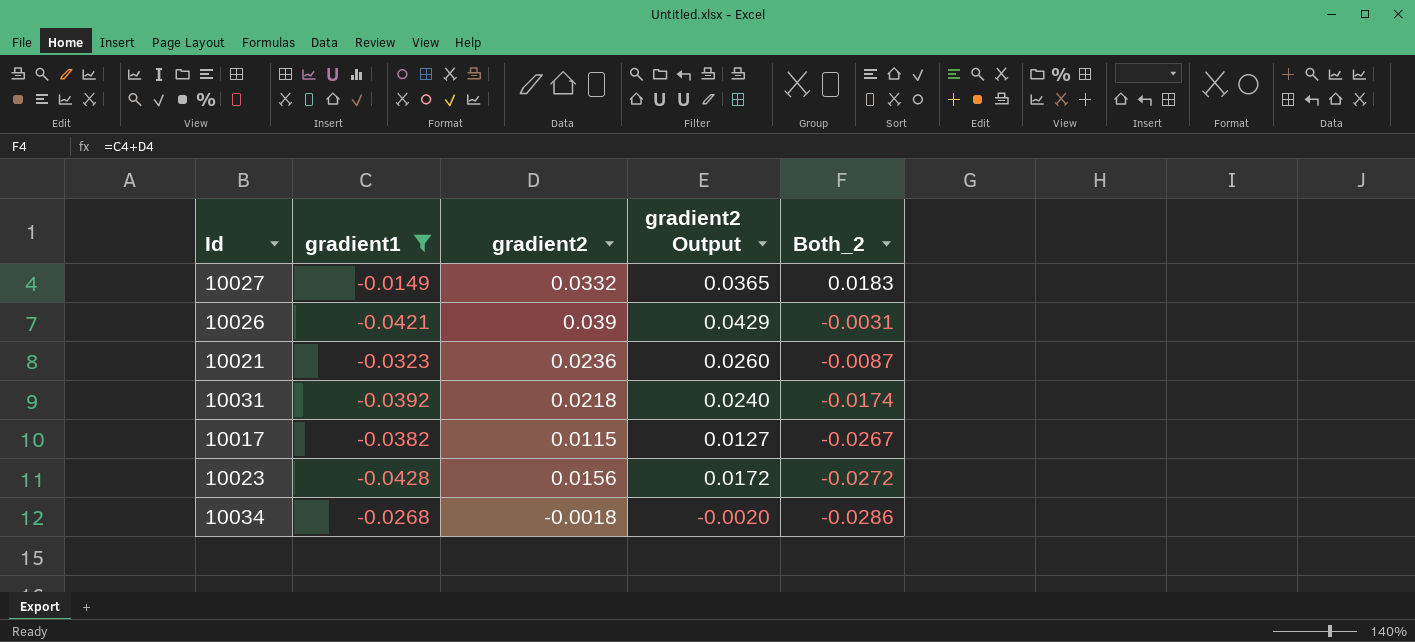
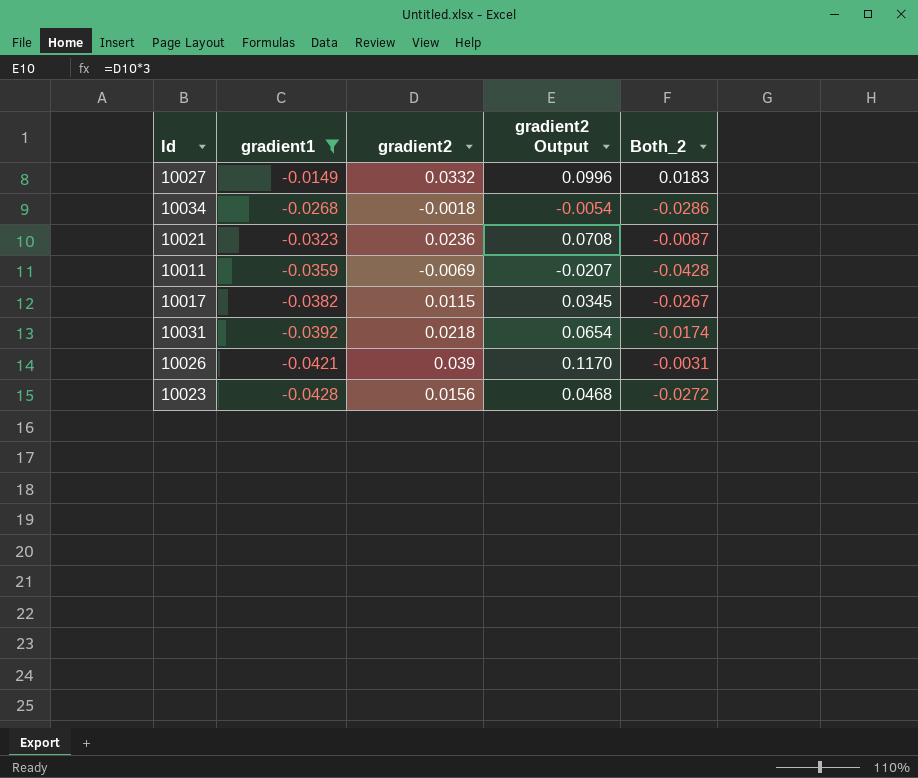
row order: Both_2 descending -> gradient1 descending
column gradient2 Output | formula: [gradient2] * 1.1 -> [gradient2] * 3
row 10011: none -> -0.0359 | -0.0069 | -0.0207 | -0.0428

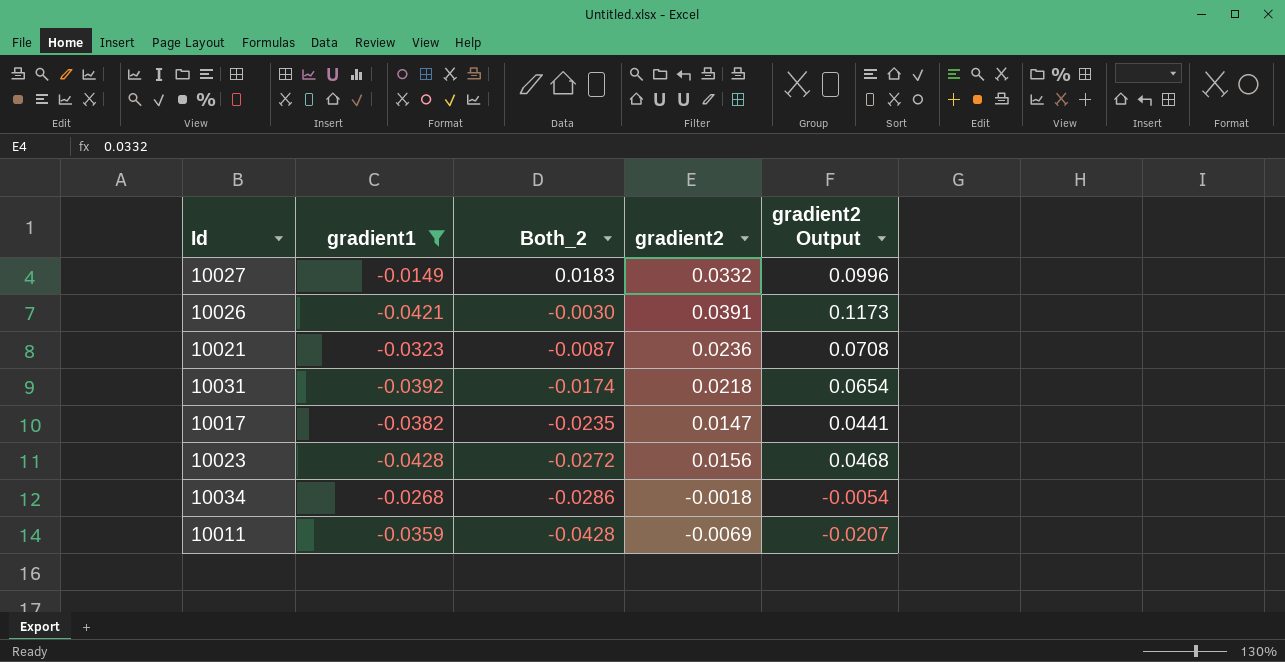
row order: gradient1 descending -> Both_2 descending
column Both_2 | position: 5 -> 3
10026 | Both_2: -0.0031 -> -0.0030
10026 | gradient2: 0.039 -> 0.0391
10026 | gradient2 Output: 0.1170 -> 0.1173
10017 | Both_2: -0.0267 -> -0.0235
10017 | gradient2: 0.0115 -> 0.0147
10017 | gradient2 Output: 0.0345 -> 0.0441

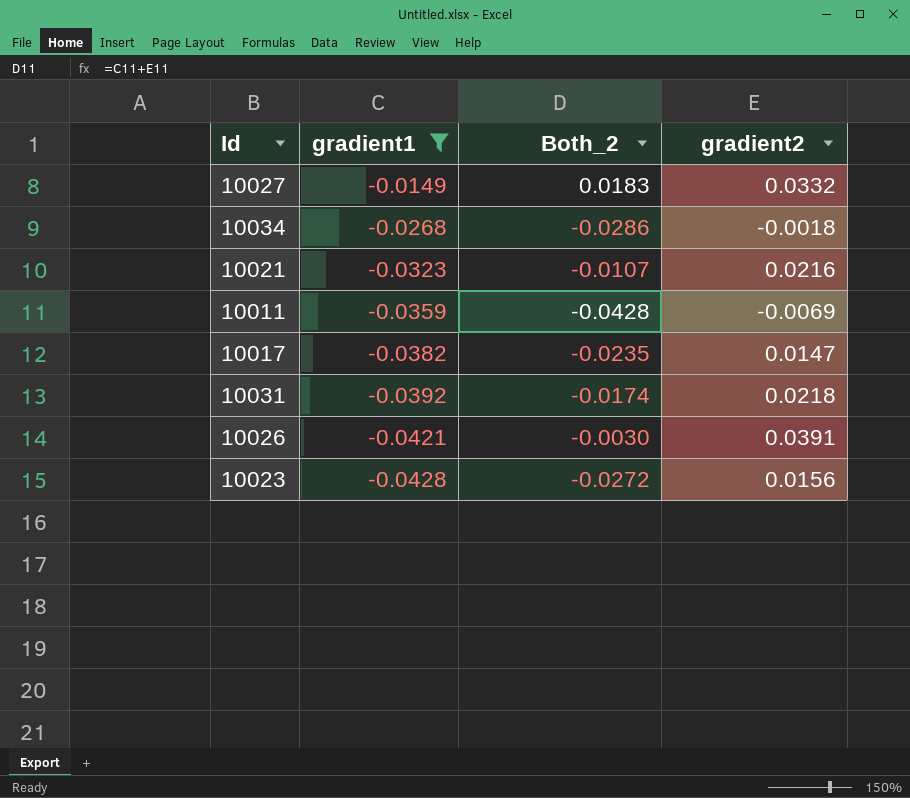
row order: Both_2 descending -> gradient1 descending
column gradient2 Output | formula: [gradient2] * 3 -> none
10021 | Both_2: -0.0087 -> -0.0107
10021 | gradient2: 0.0236 -> 0.0216

